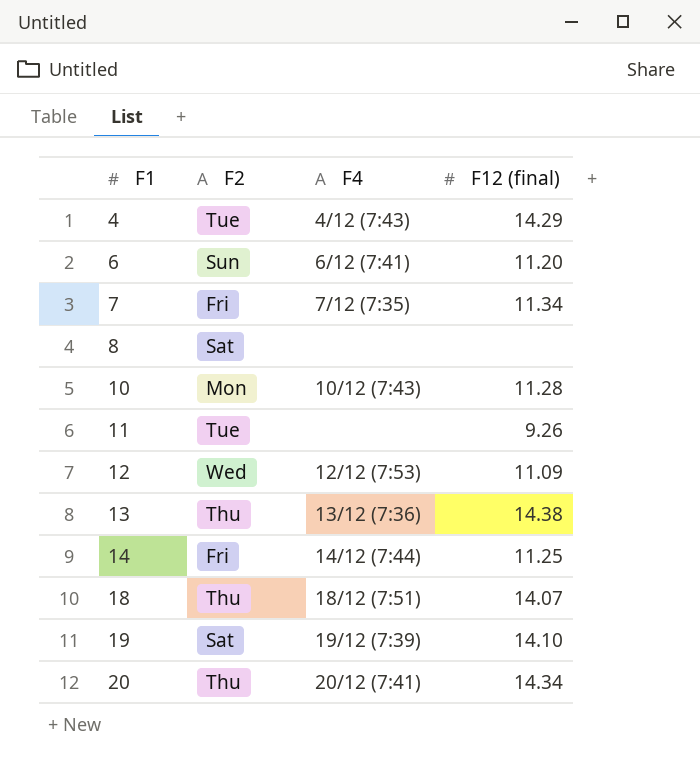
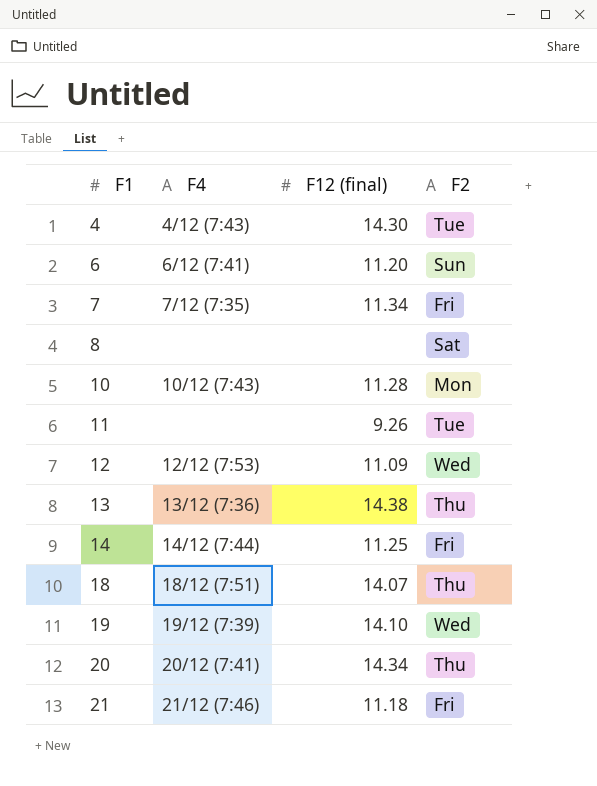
column F2 | position: 2 -> 4
4 | F12 (final): 14.29 -> 14.30
19 | F2: Sat -> Wed
row 21: none -> 21/12 (7:46) | 11.18 | Fri

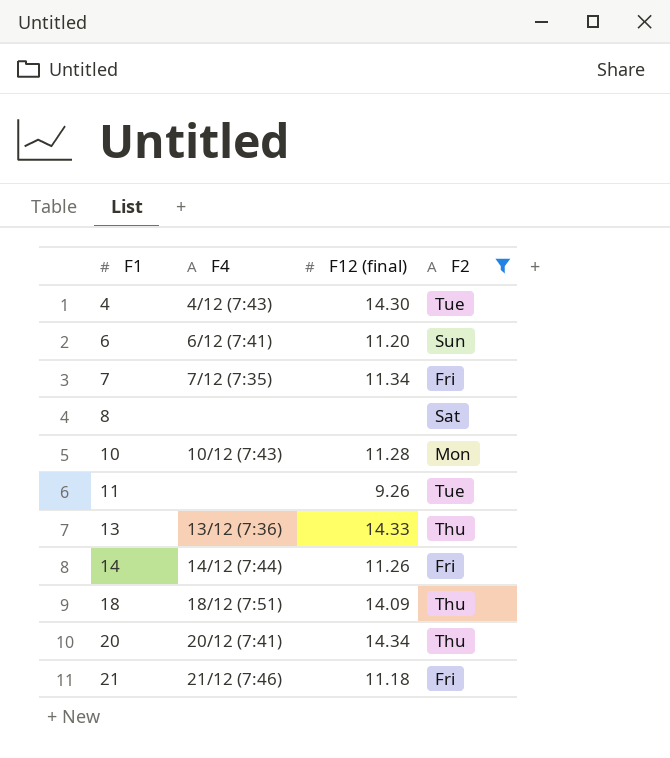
filter: none -> F2 != Wed
13 | F12 (final): 14.38 -> 14.33
14 | F12 (final): 11.25 -> 11.26
18 | F12 (final): 14.07 -> 14.09

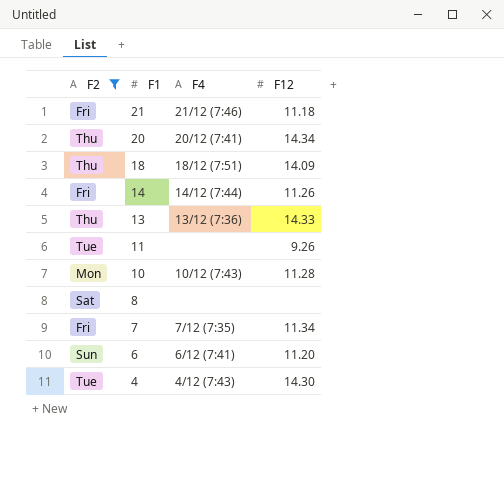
row order: F1 ascending -> F1 descending
column F2 | position: 4 -> 1
column name: F12 (final) -> F12

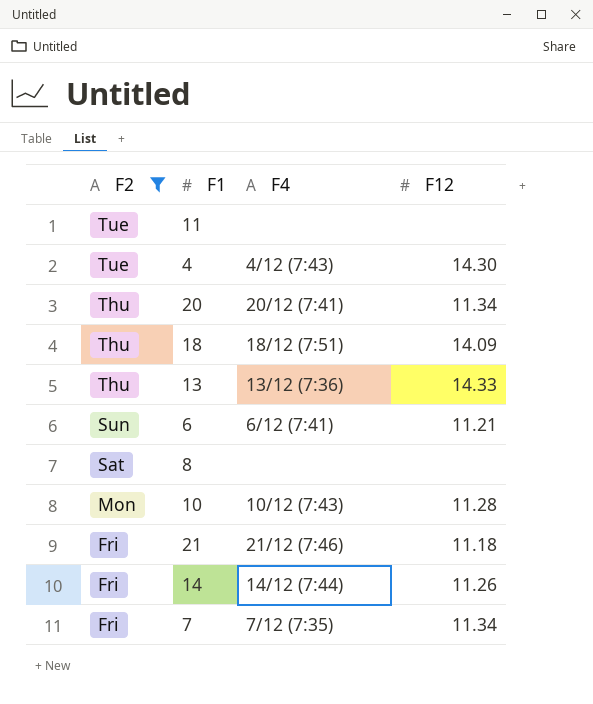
row order: F1 descending -> F2 descending
11 | F12: 9.26 -> none
20 | F12: 14.34 -> 11.34
6 | F12: 11.20 -> 11.21

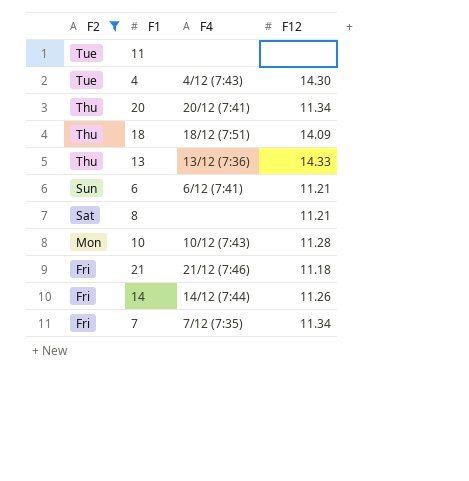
8 | F12: none -> 11.21

